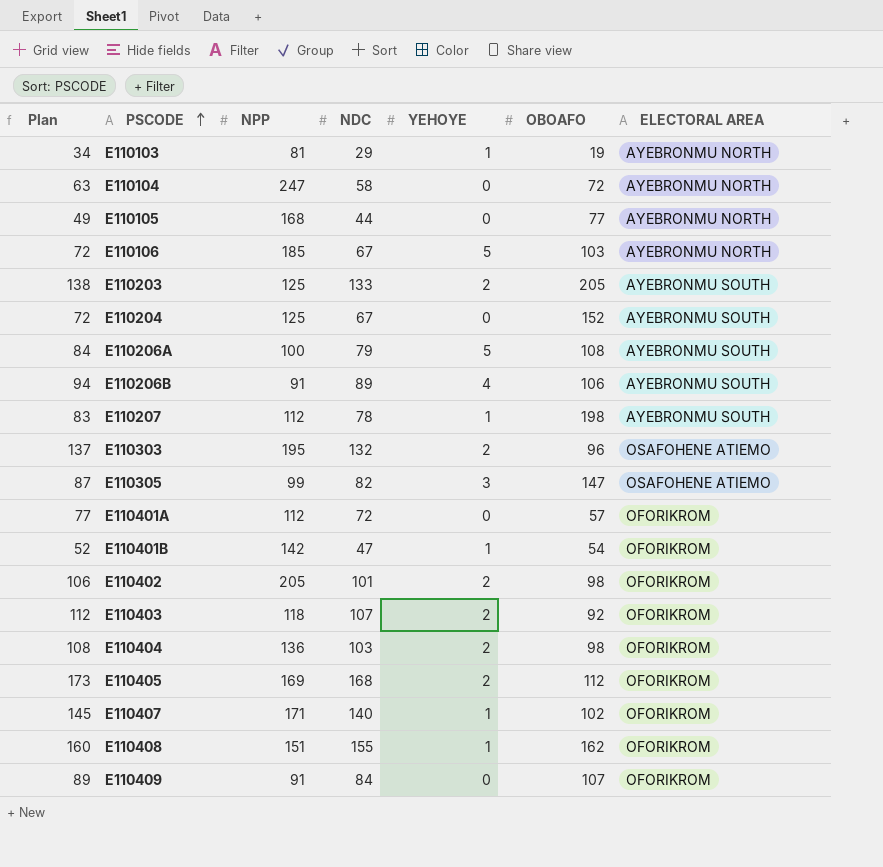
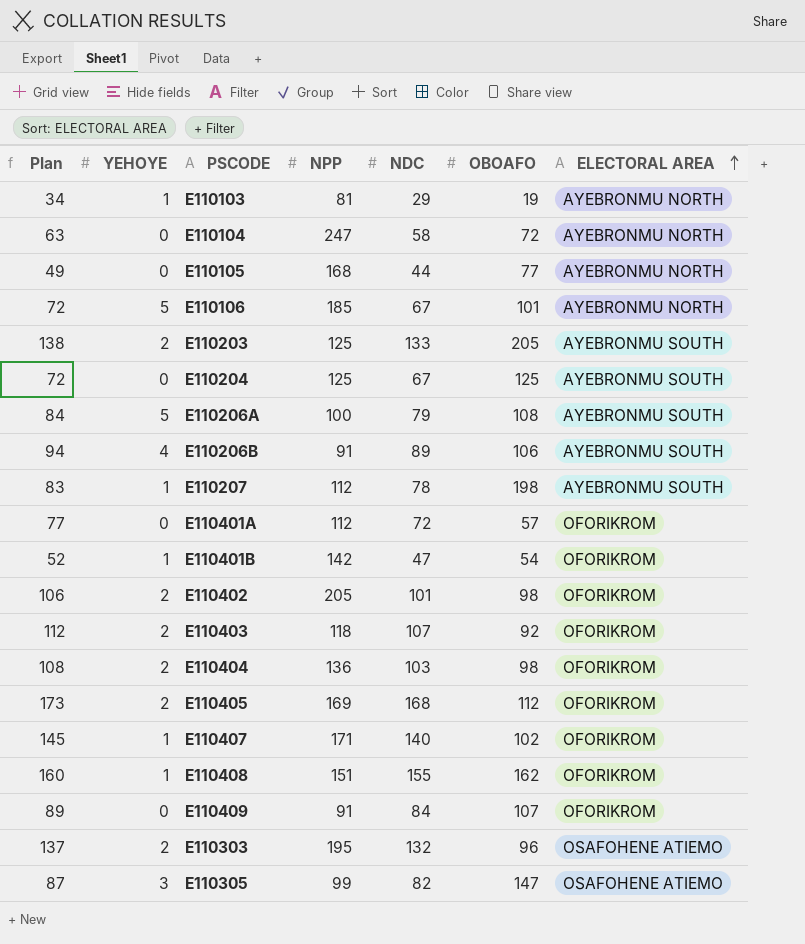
row order: PSCODE ascending -> ELECTORAL AREA ascending
column YEHOYE | position: 5 -> 2
E110106 | OBOAFO: 103 -> 101
E110204 | OBOAFO: 152 -> 125

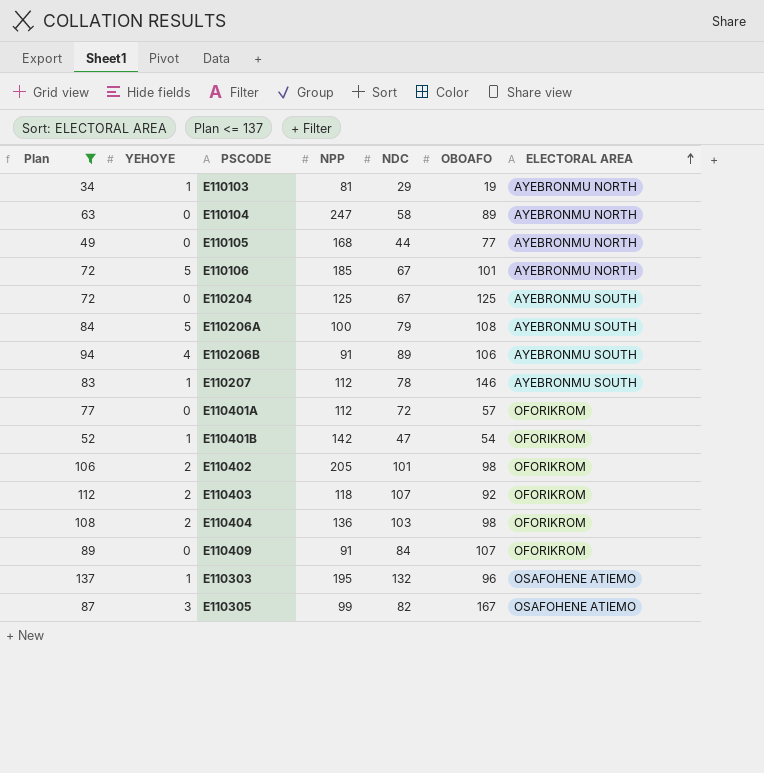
filter: none -> Plan <= 137
E110104 | OBOAFO: 72 -> 89
E110207 | OBOAFO: 198 -> 146
E110303 | YEHOYE: 2 -> 1
E110305 | OBOAFO: 147 -> 167

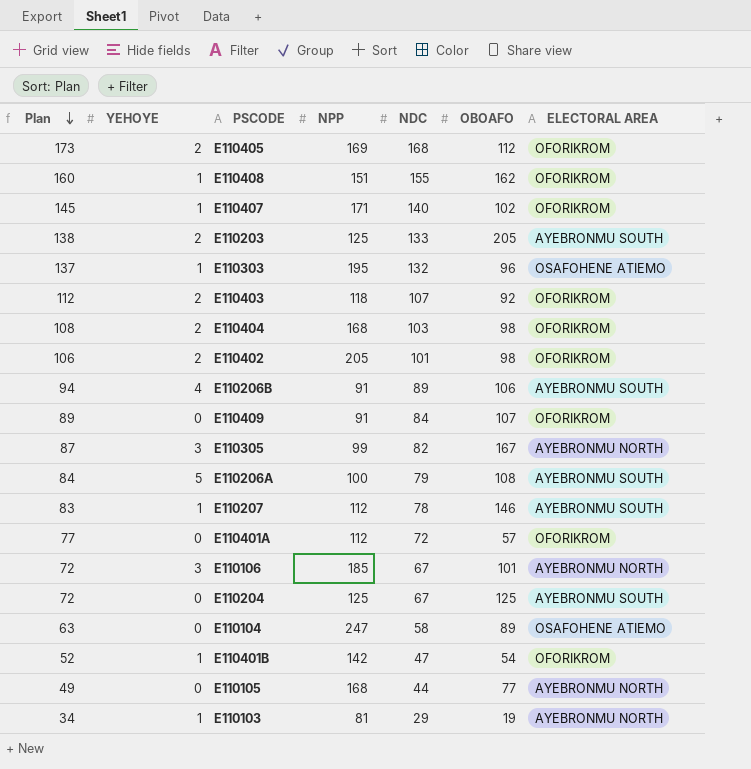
filter: Plan <= 137 -> none
row order: ELECTORAL AREA ascending -> Plan descending
E110404 | NPP: 136 -> 168
E110305 | ELECTORAL AREA: OSAFOHENE ATIEMO -> AYEBRONMU NORTH
E110106 | YEHOYE: 5 -> 3
E110104 | ELECTORAL AREA: AYEBRONMU NORTH -> OSAFOHENE ATIEMO

